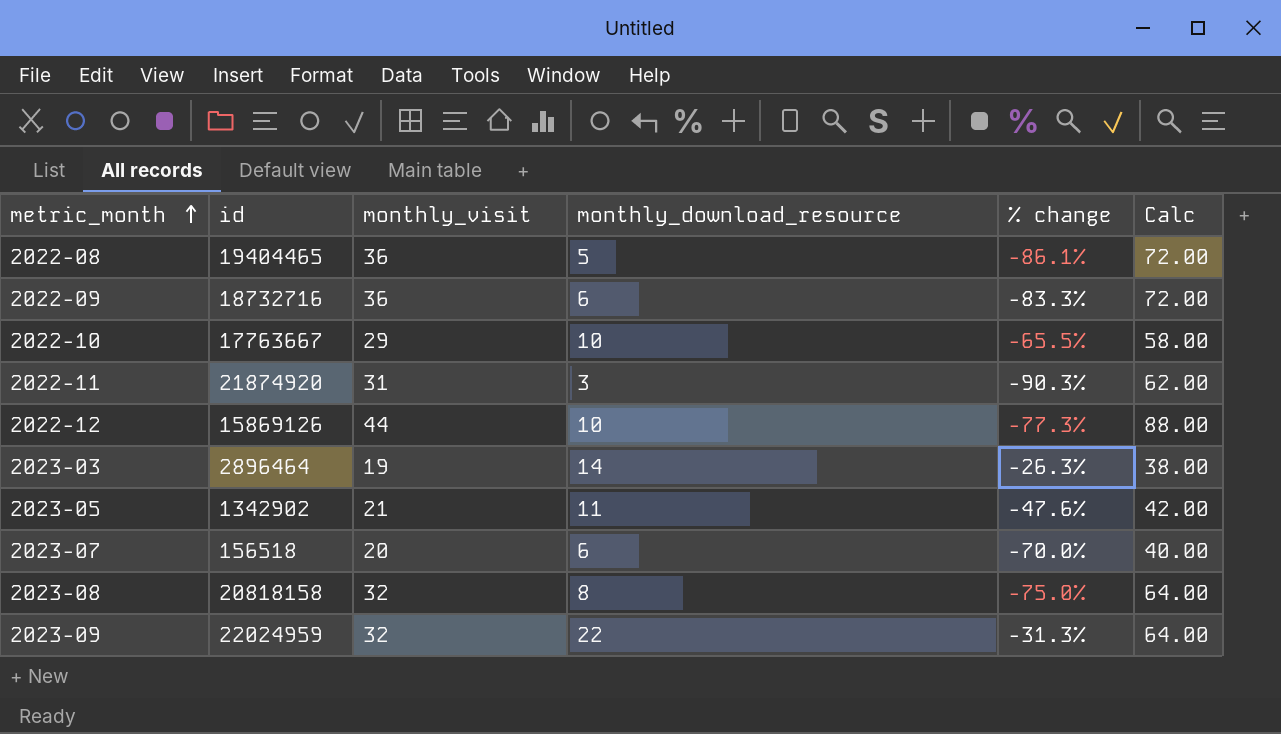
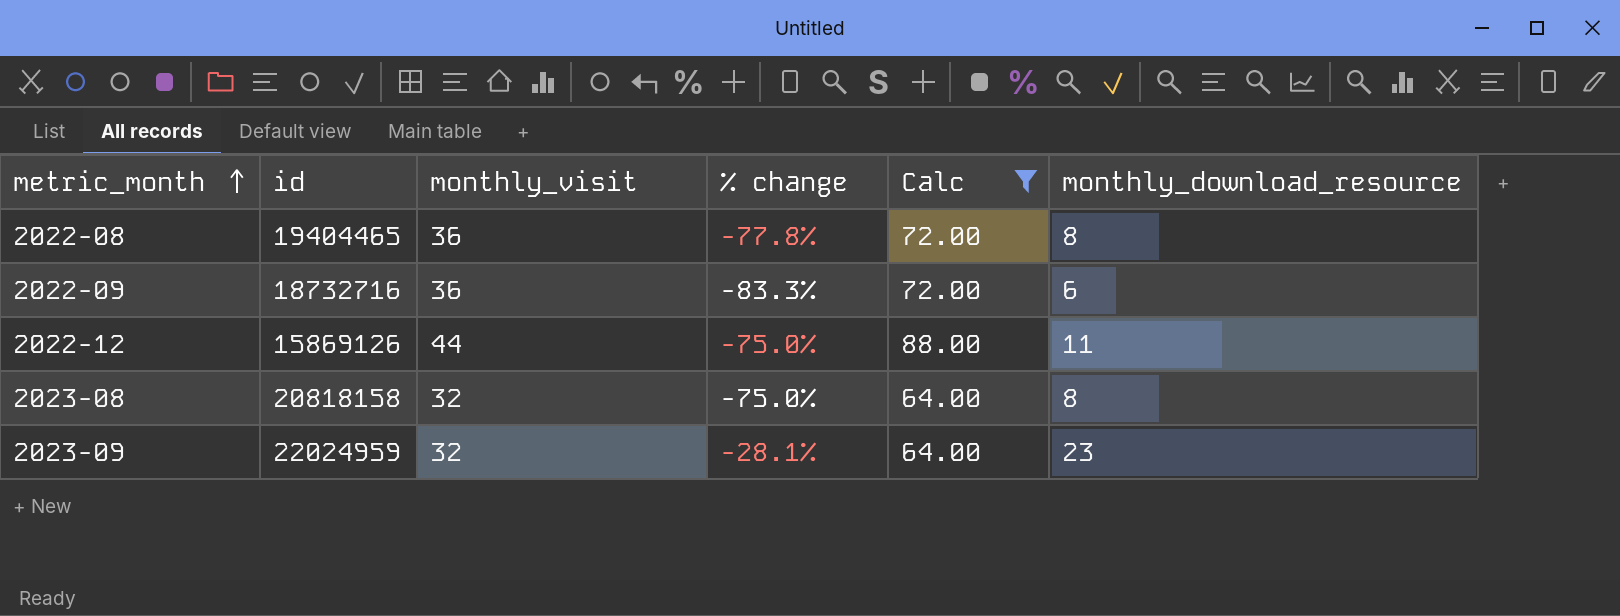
filter: none -> Calc >= 64.00
column monthly_download_resource | position: 4 -> 6
2022-08 | % change: -86.1% -> -77.8%
2022-08 | monthly_download_resource: 5 -> 8
2022-12 | % change: -77.3% -> -75.0%
2022-12 | monthly_download_resource: 10 -> 11
2023-09 | % change: -31.3% -> -28.1%
2023-09 | monthly_download_resource: 22 -> 23

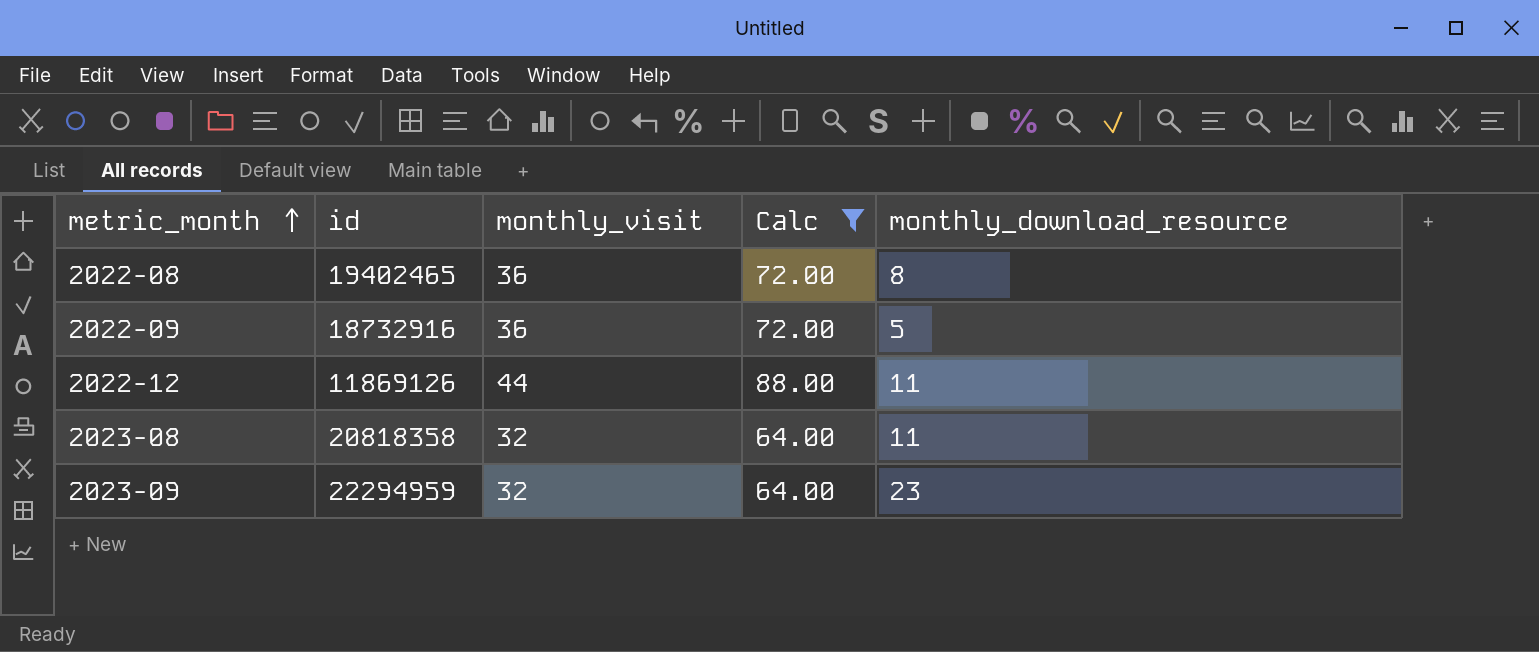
column % change | formula: ([monthly_download_resource] - [monthly_visit]) / [monthly_visit] -> none
2022-08 | id: 19404465 -> 19402465
2022-09 | id: 18732716 -> 18732916
2022-09 | monthly_download_resource: 6 -> 5
2022-12 | id: 15869126 -> 11869126
2023-08 | id: 20818158 -> 20818358
2023-08 | monthly_download_resource: 8 -> 11
2023-09 | id: 22024959 -> 22294959

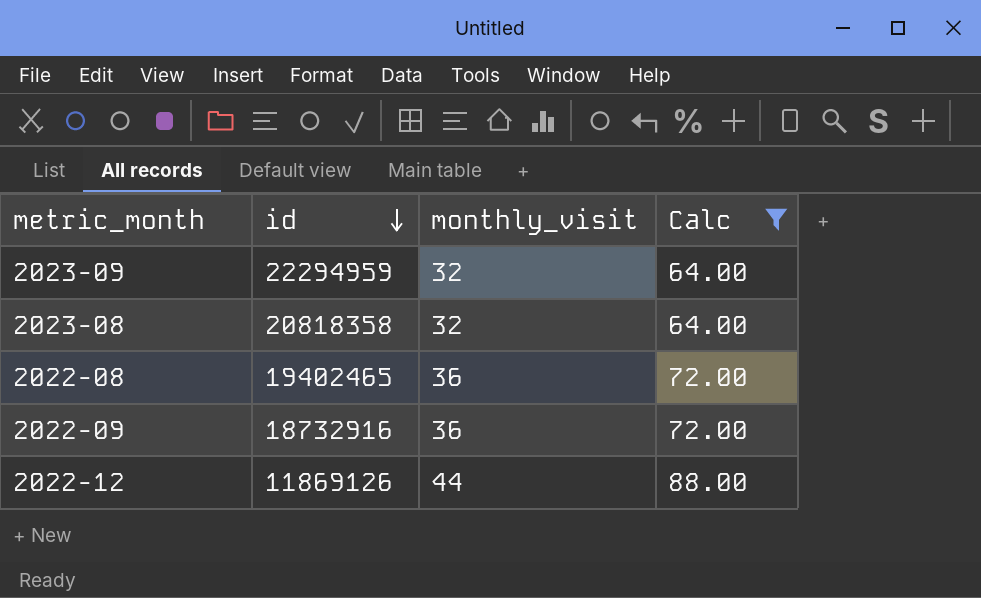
row order: metric_month ascending -> id descending
column monthly_download_resource | position: 5 -> none

